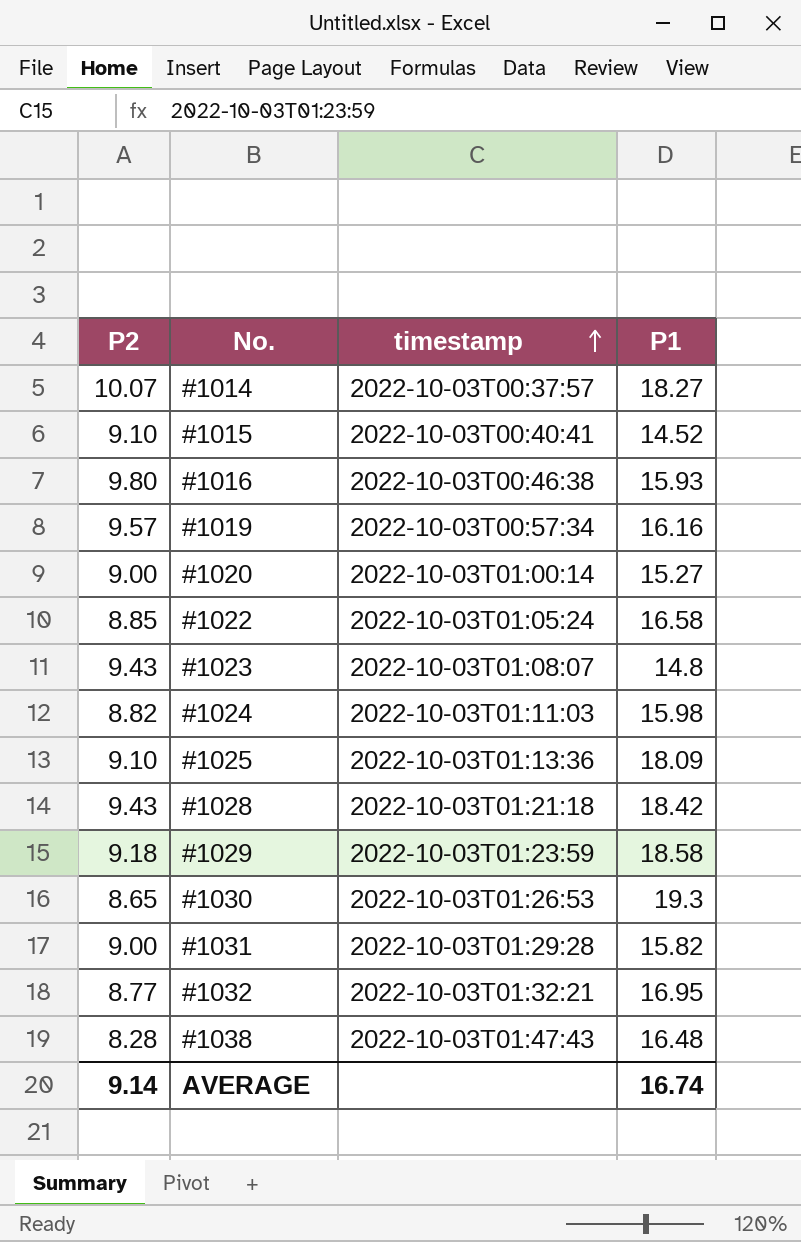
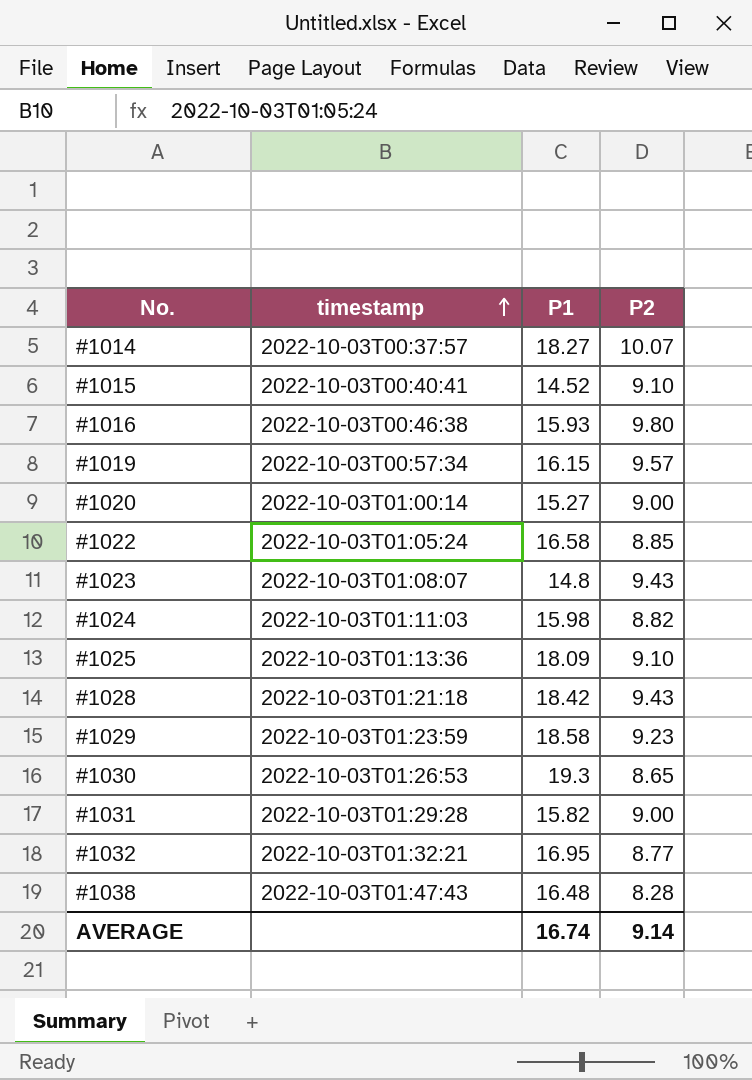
column P2 | position: 1 -> 4
#1019 | P1: 16.16 -> 16.15
#1029 | P2: 9.18 -> 9.23

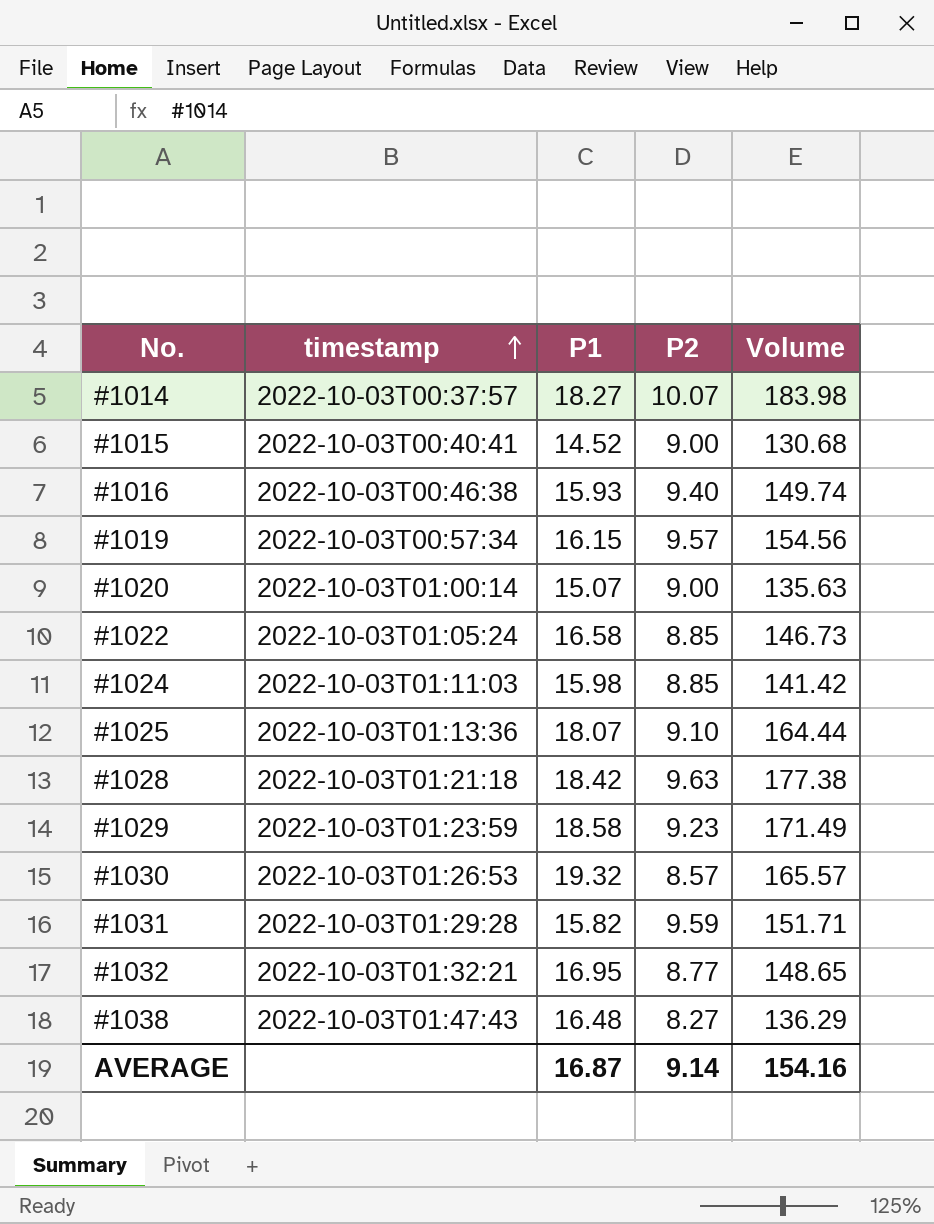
column Volume | formula: none -> [P1] * [P2]
row #1023: 2022-10-03T01:08:07 | 14.8 | 9.43 -> none
#1015 | P2: 9.10 -> 9.00
#1016 | P2: 9.80 -> 9.40
#1020 | P1: 15.27 -> 15.07
#1024 | P2: 8.82 -> 8.85
#1025 | P1: 18.09 -> 18.07
#1028 | P2: 9.43 -> 9.63
#1030 | P1: 19.3 -> 19.32
#1030 | P2: 8.65 -> 8.57
#1031 | P2: 9.00 -> 9.59
#1038 | P2: 8.28 -> 8.27
AVERAGE | P1: 16.74 -> 16.87

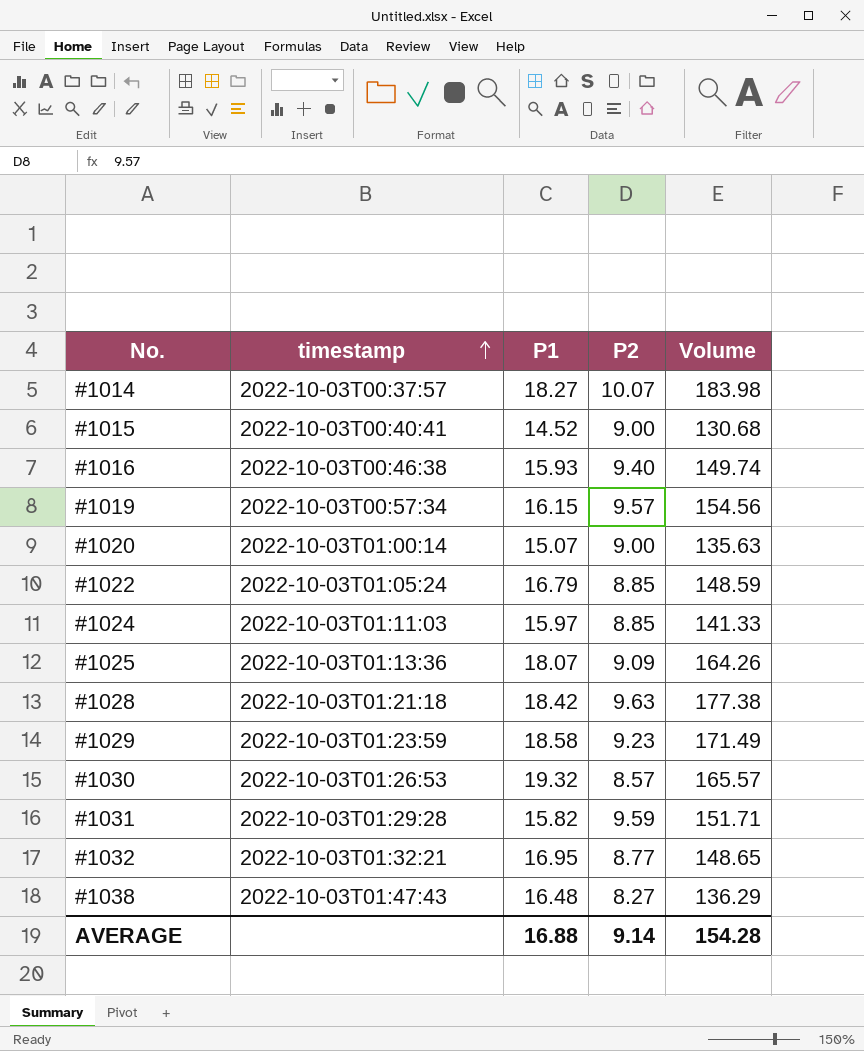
#1022 | P1: 16.58 -> 16.79
#1022 | Volume: 146.73 -> 148.59
#1024 | P1: 15.98 -> 15.97
#1024 | Volume: 141.42 -> 141.33
#1025 | P2: 9.10 -> 9.09
#1025 | Volume: 164.44 -> 164.26
AVERAGE | P1: 16.87 -> 16.88
AVERAGE | Volume: 154.16 -> 154.28

